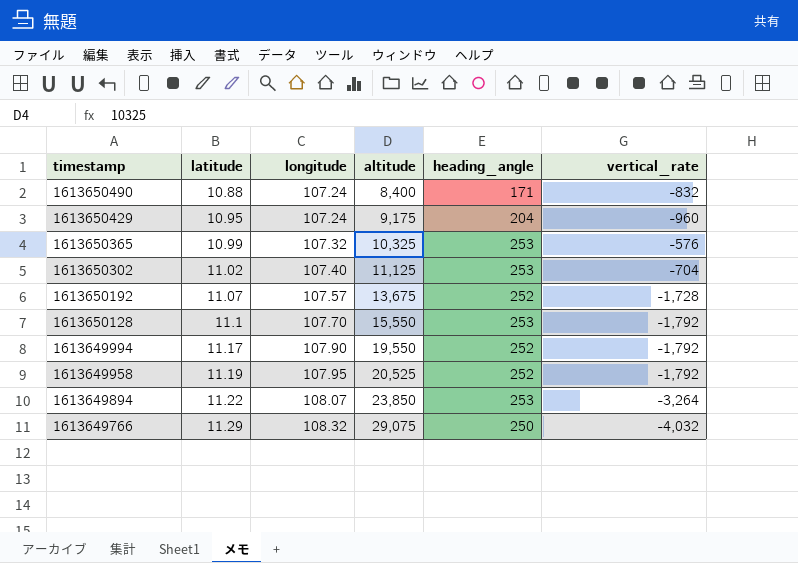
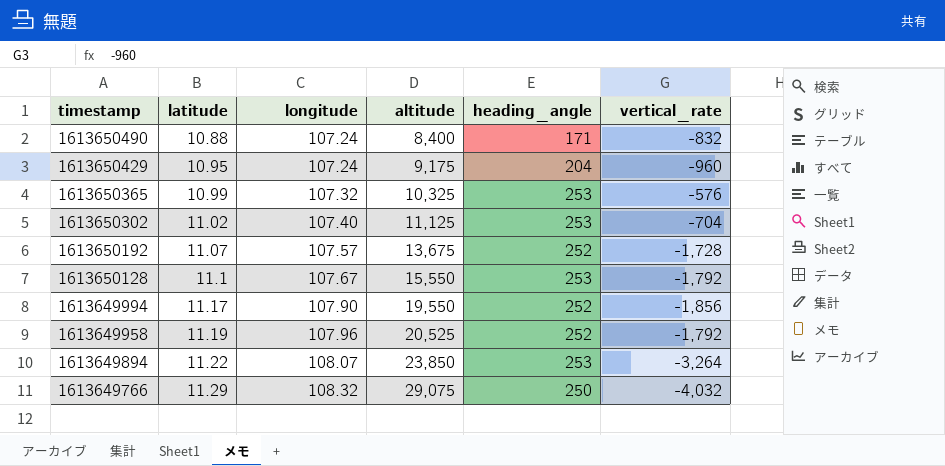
1613650128 | longitude: 107.70 -> 107.67
1613649994 | vertical_rate: -1,792 -> -1,856
1613649958 | longitude: 107.95 -> 107.96

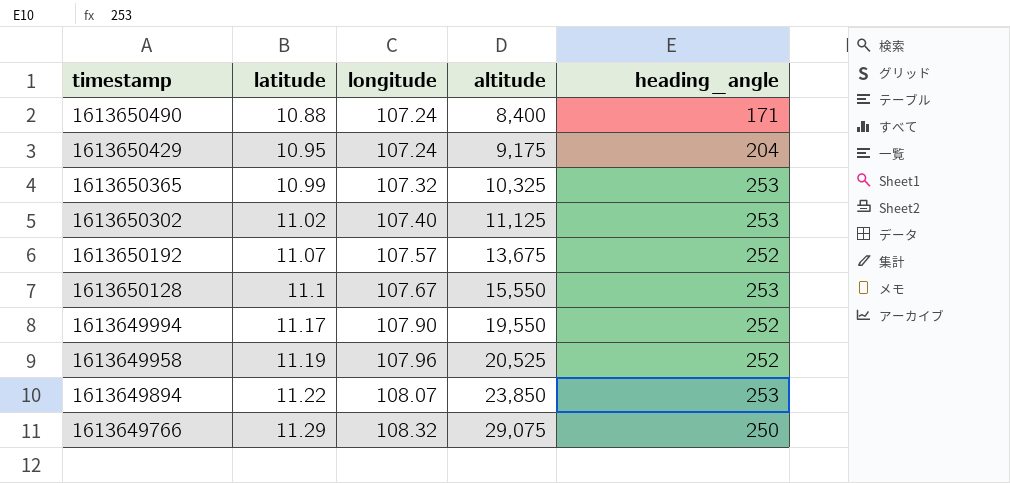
column vertical_rate | position: 6 -> none

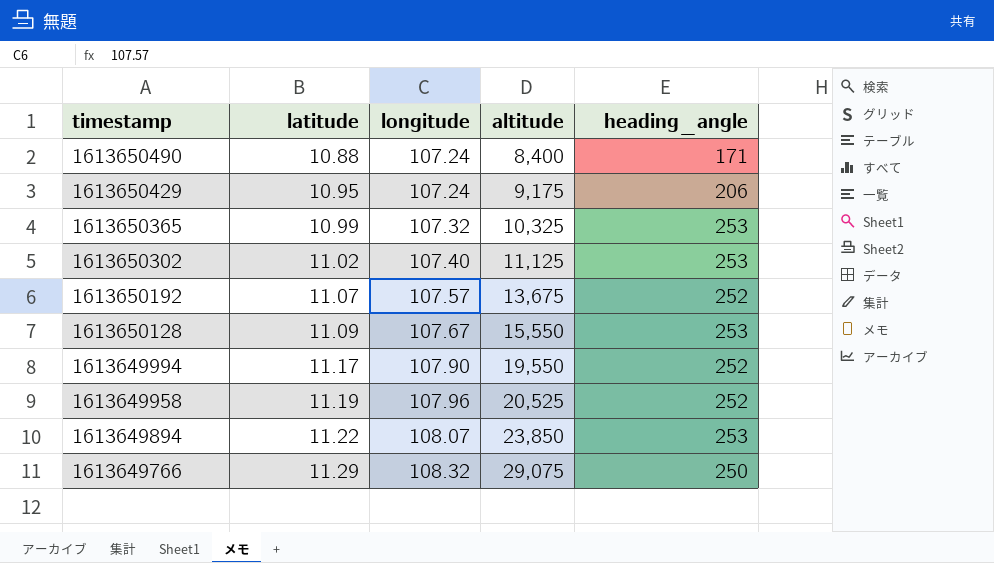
1613650429 | heading_angle: 204 -> 206
1613650128 | latitude: 11.1 -> 11.09

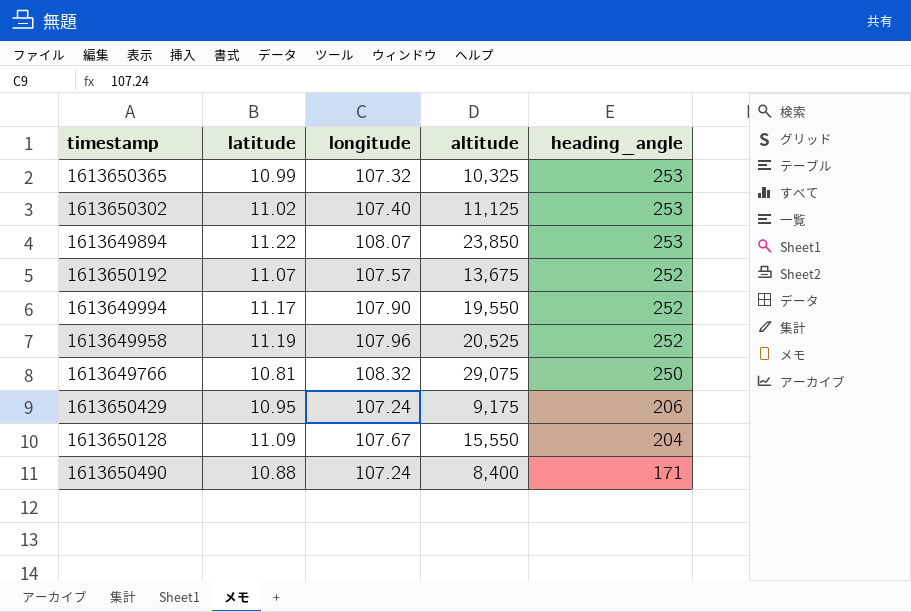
row order: timestamp descending -> heading_angle descending
1613649766 | latitude: 11.29 -> 10.81
1613650128 | heading_angle: 253 -> 204

